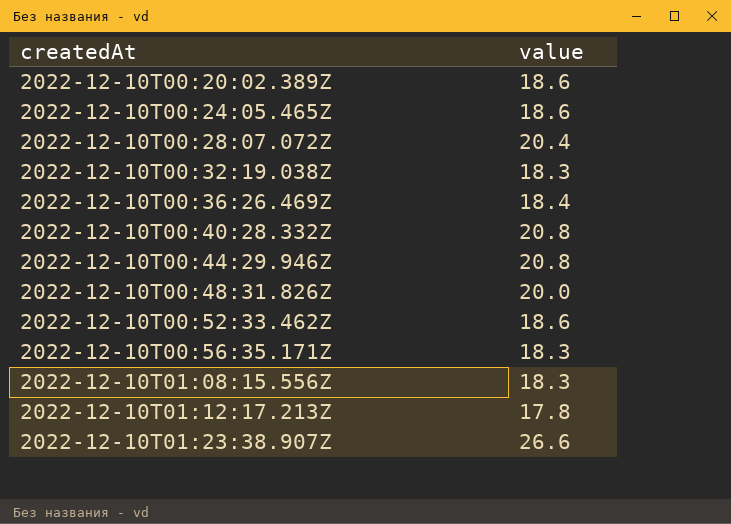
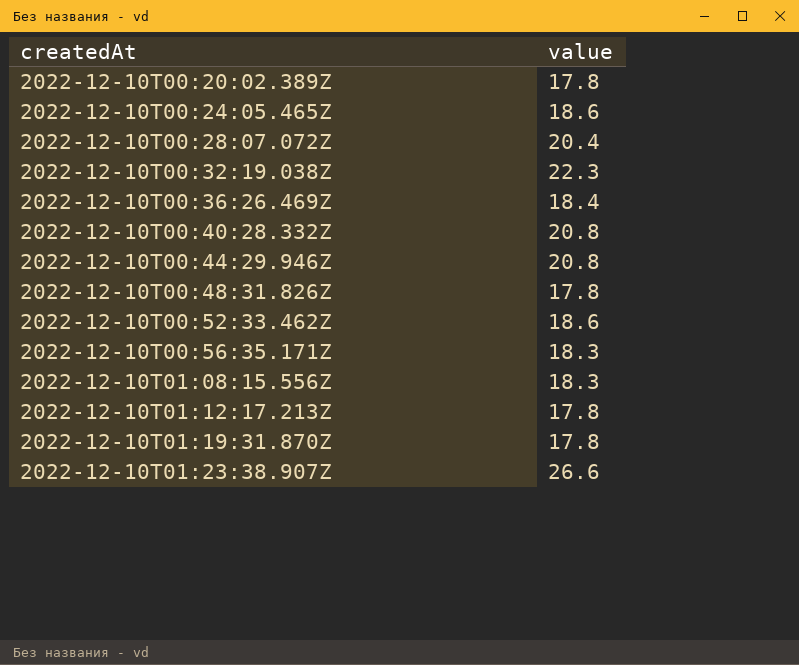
2022-12-10T00:20:02.389Z | value: 18.6 -> 17.8
2022-12-10T00:32:19.038Z | value: 18.3 -> 22.3
2022-12-10T00:48:31.826Z | value: 20.0 -> 17.8
row 2022-12-10T01:19:31.870Z: none -> 17.8

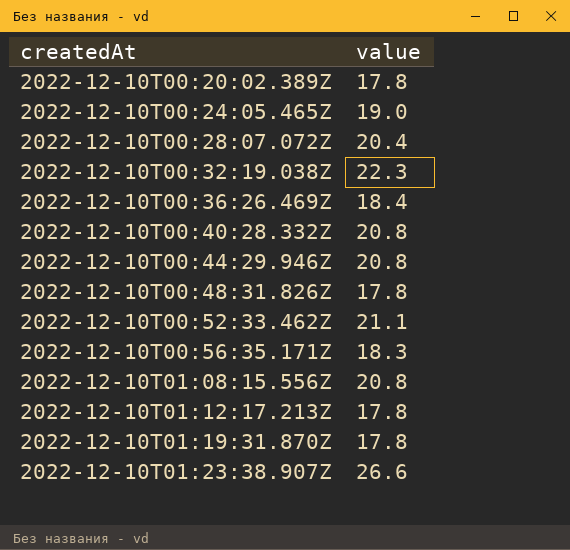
2022-12-10T00:24:05.465Z | value: 18.6 -> 19.0
2022-12-10T00:52:33.462Z | value: 18.6 -> 21.1
2022-12-10T01:08:15.556Z | value: 18.3 -> 20.8

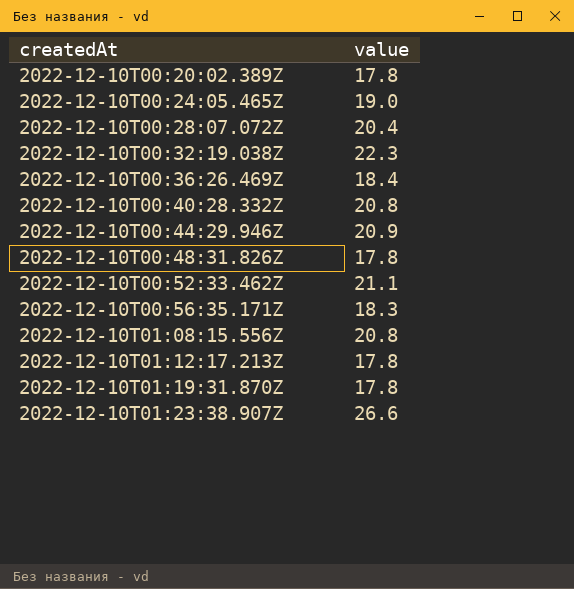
2022-12-10T00:44:29.946Z | value: 20.8 -> 20.9

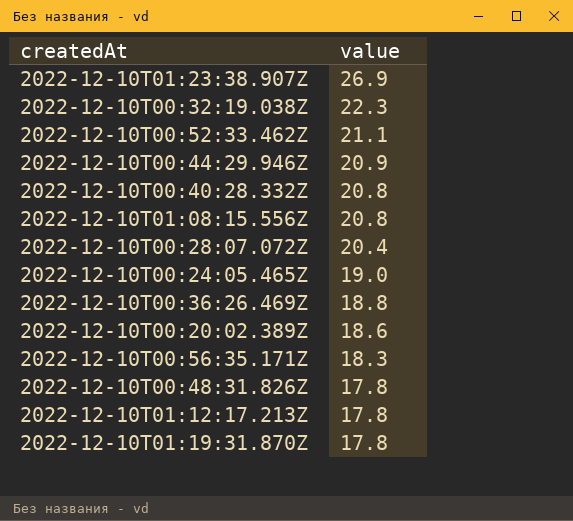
row order: createdAt ascending -> value descending
2022-12-10T01:23:38.907Z | value: 26.6 -> 26.9
2022-12-10T00:36:26.469Z | value: 18.4 -> 18.8
2022-12-10T00:20:02.389Z | value: 17.8 -> 18.6

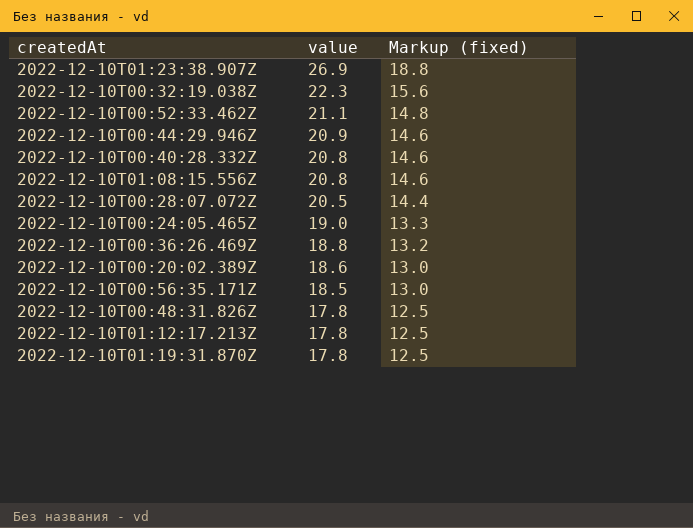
column Markup (fixed) | formula: none -> [value] * 0.7
2022-12-10T00:28:07.072Z | value: 20.4 -> 20.5
2022-12-10T00:56:35.171Z | value: 18.3 -> 18.5

